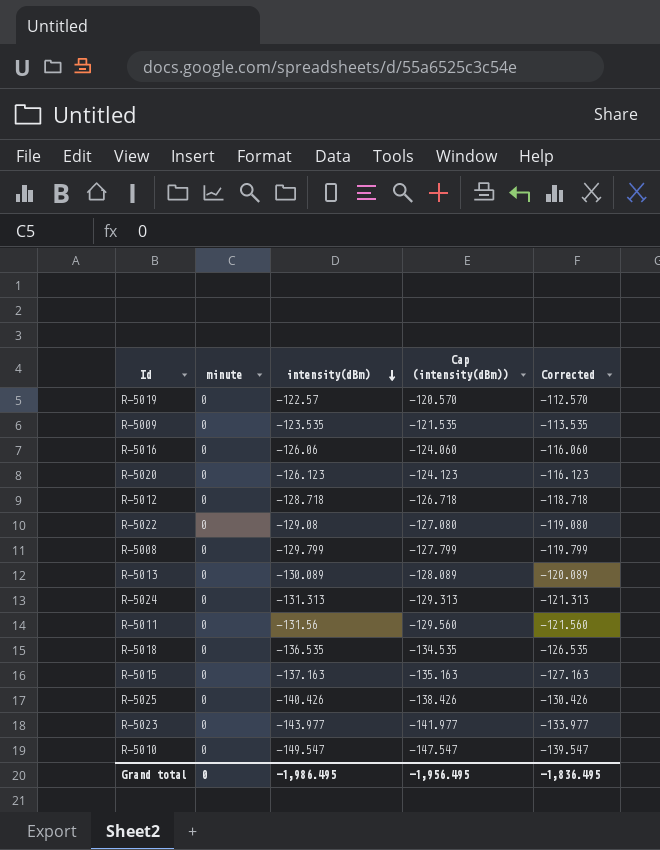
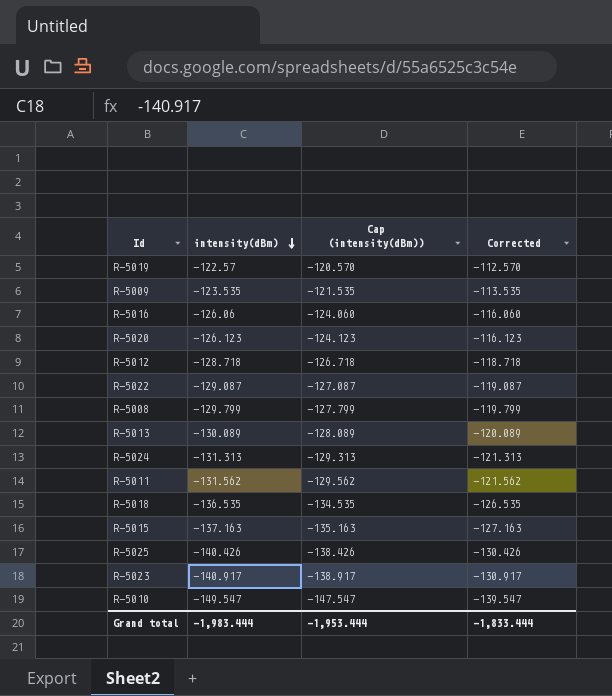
column minute | position: 2 -> none
R-5022 | intensity(dBm): -129.08 -> -129.087
R-5022 | Cap (intensity(dBm)): -127.080 -> -127.087
R-5022 | Corrected: -119.080 -> -119.087
R-5011 | intensity(dBm): -131.56 -> -131.562
R-5011 | Cap (intensity(dBm)): -129.560 -> -129.562
R-5011 | Corrected: -121.560 -> -121.562
R-5023 | intensity(dBm): -143.977 -> -140.917
R-5023 | Cap (intensity(dBm)): -141.977 -> -138.917
R-5023 | Corrected: -133.977 -> -130.917
Grand total | intensity(dBm): -1,986.495 -> -1,983.444
Grand total | Cap (intensity(dBm)): -1,956.495 -> -1,953.444
Grand total | Corrected: -1,836.495 -> -1,833.444

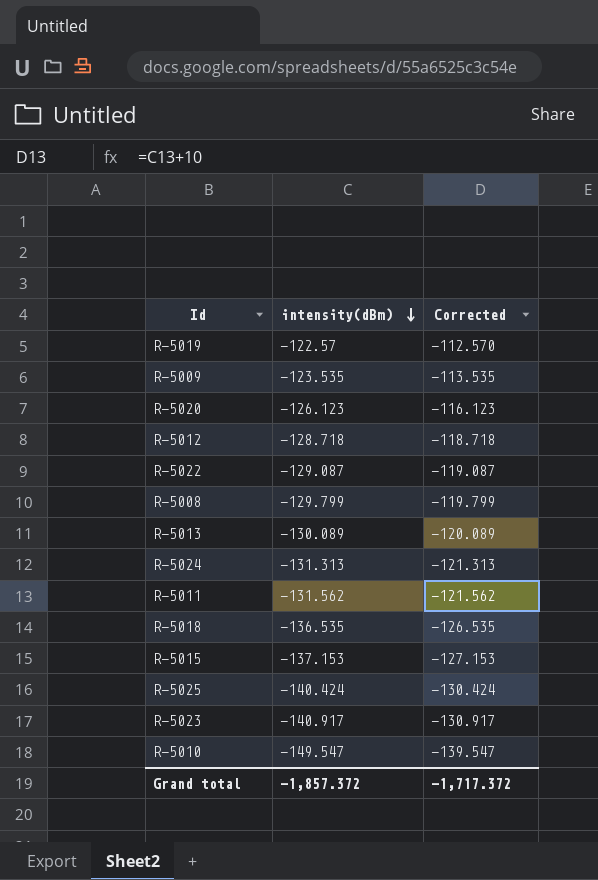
column Cap (intensity(dBm)) | formula: [intensity(dBm)] + 2 -> none
row R-5016: -126.06 | -124.060 | -116.060 -> none
R-5015 | intensity(dBm): -137.163 -> -137.153
R-5015 | Corrected: -127.163 -> -127.153
R-5025 | intensity(dBm): -140.426 -> -140.424
R-5025 | Corrected: -130.426 -> -130.424
Grand total | intensity(dBm): -1,983.444 -> -1,857.372
Grand total | Corrected: -1,833.444 -> -1,717.372

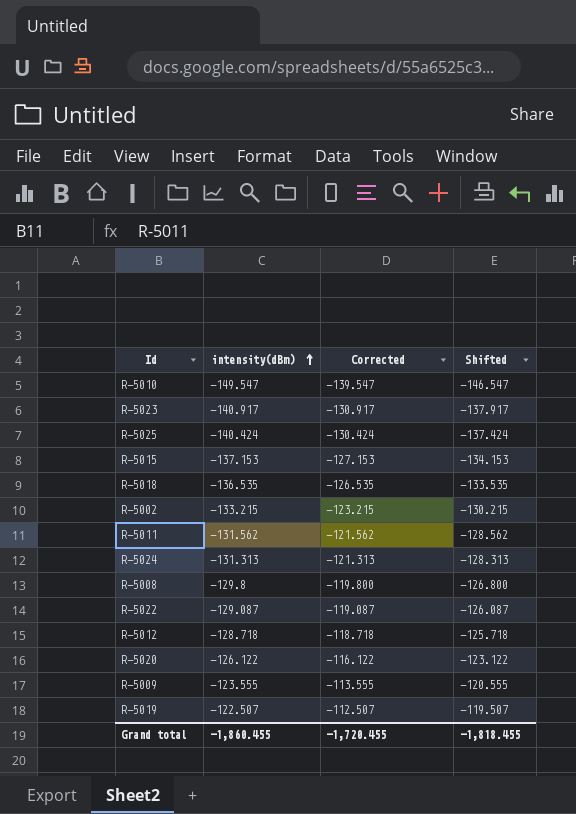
row order: intensity(dBm) descending -> intensity(dBm) ascending
column Shifted | formula: none -> [intensity(dBm)] + 3
row R-5013: -130.089 | -120.089 -> none
row R-5002: none -> -133.215 | -123.215 | -130.215
R-5008 | intensity(dBm): -129.799 -> -129.8
R-5008 | Corrected: -119.799 -> -119.800
R-5020 | intensity(dBm): -126.123 -> -126.122
R-5020 | Corrected: -116.123 -> -116.122
R-5009 | intensity(dBm): -123.535 -> -123.555
R-5009 | Corrected: -113.535 -> -113.555
R-5019 | intensity(dBm): -122.57 -> -122.507
R-5019 | Corrected: -112.570 -> -112.507
Grand total | intensity(dBm): -1,857.372 -> -1,860.455
Grand total | Corrected: -1,717.372 -> -1,720.455

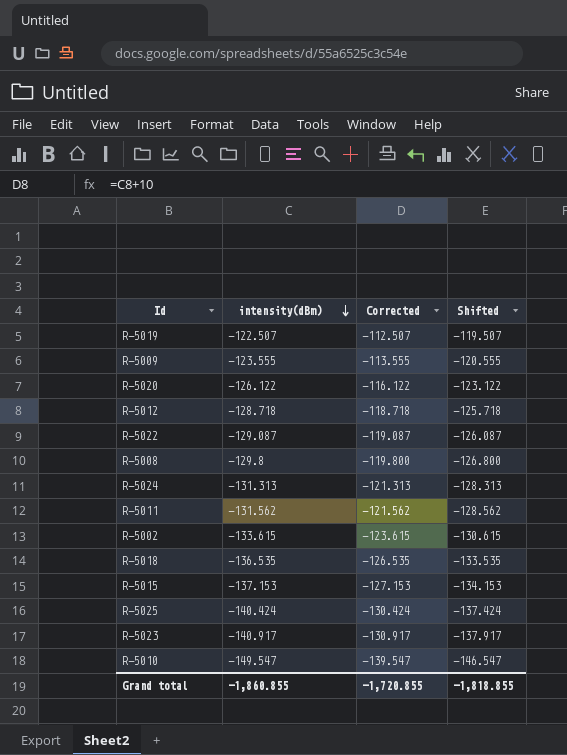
row order: intensity(dBm) ascending -> intensity(dBm) descending
R-5002 | intensity(dBm): -133.215 -> -133.615
R-5002 | Corrected: -123.215 -> -123.615
R-5002 | Shifted: -130.215 -> -130.615
Grand total | intensity(dBm): -1,860.455 -> -1,860.855
Grand total | Corrected: -1,720.455 -> -1,720.855
Grand total | Shifted: -1,818.455 -> -1,818.855

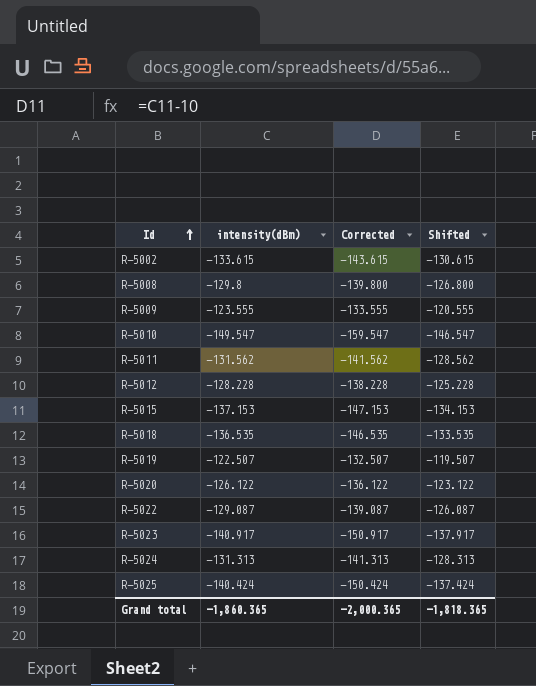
row order: intensity(dBm) descending -> Id ascending
column Corrected | formula: [intensity(dBm)] + 10 -> [intensity(dBm)] - 10
R-5012 | intensity(dBm): -128.718 -> -128.228
R-5012 | Shifted: -125.718 -> -125.228
Grand total | intensity(dBm): -1,860.855 -> -1,860.365
Grand total | Corrected: -1,720.855 -> -2,000.365
Grand total | Shifted: -1,818.855 -> -1,818.365

